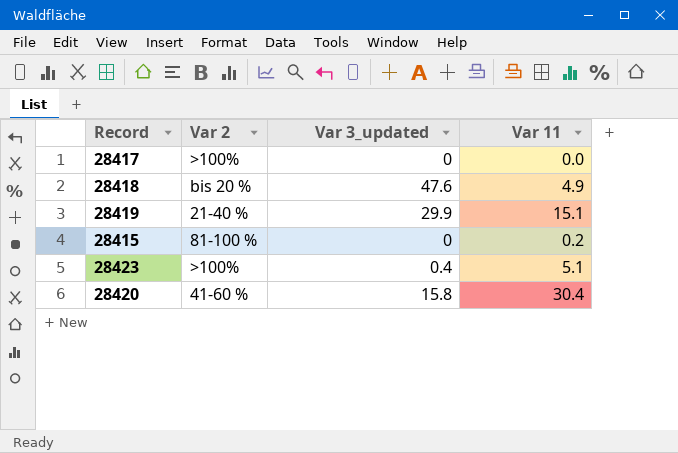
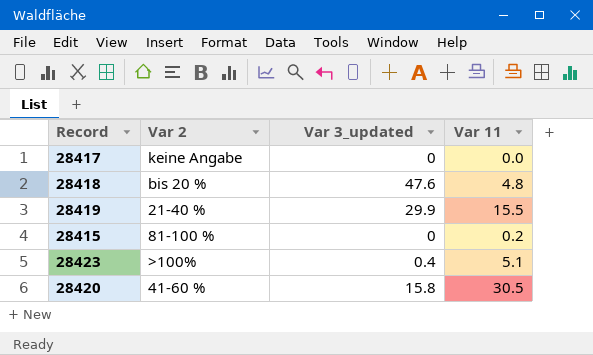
28417 | Var 2: >100% -> keine Angabe
28418 | Var 11: 4.9 -> 4.8
28419 | Var 11: 15.1 -> 15.5
28420 | Var 11: 30.4 -> 30.5

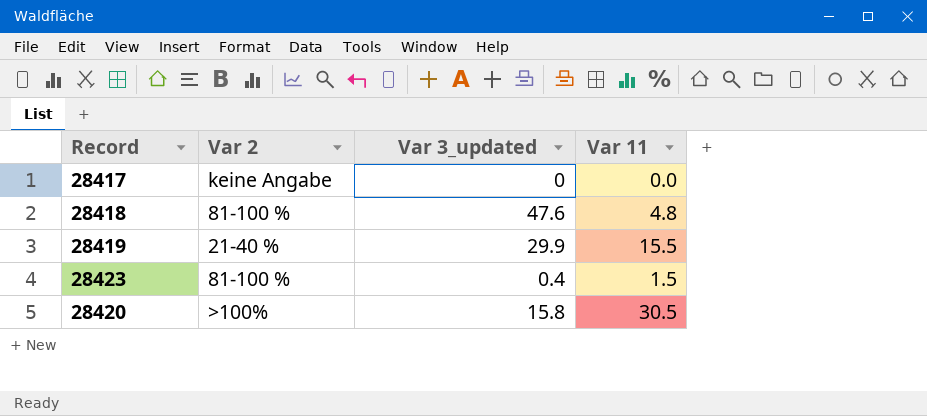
row 28415: 81-100 % | 0 | 0.2 -> none
28418 | Var 2: bis 20 % -> 81-100 %
28423 | Var 2: >100% -> 81-100 %
28423 | Var 11: 5.1 -> 1.5
28420 | Var 2: 41-60 % -> >100%

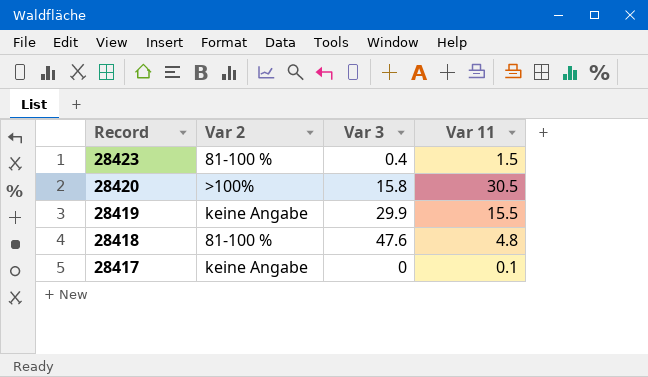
row order: none -> Record descending
column name: Var 3_updated -> Var 3
28419 | Var 2: 21-40 % -> keine Angabe
28417 | Var 11: 0.0 -> 0.1

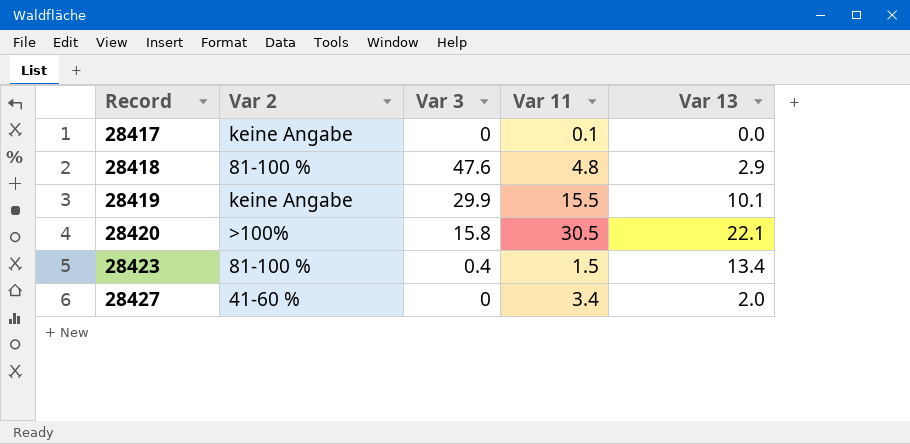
row order: Record descending -> Record ascending
column Var 13 | position: none -> 5
row 28427: none -> 41-60 % | 0 | 3.4 | 2.0

